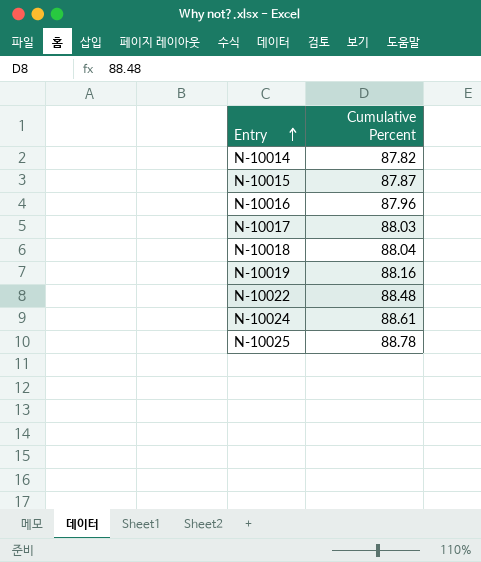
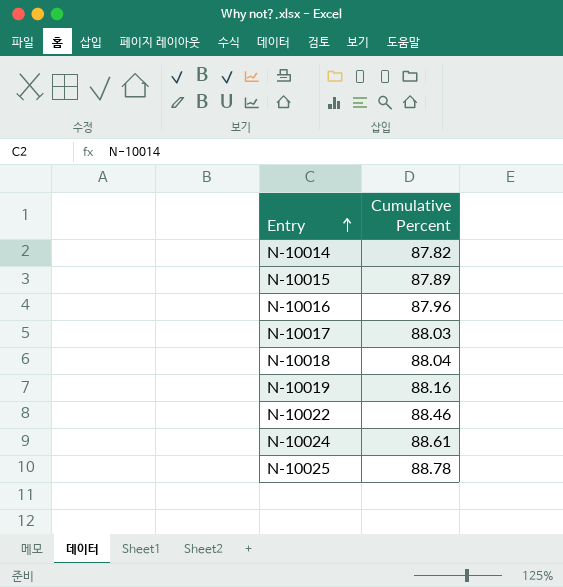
N-10015 | Cumulative Percent: 87.87 -> 87.89
N-10022 | Cumulative Percent: 88.48 -> 88.46

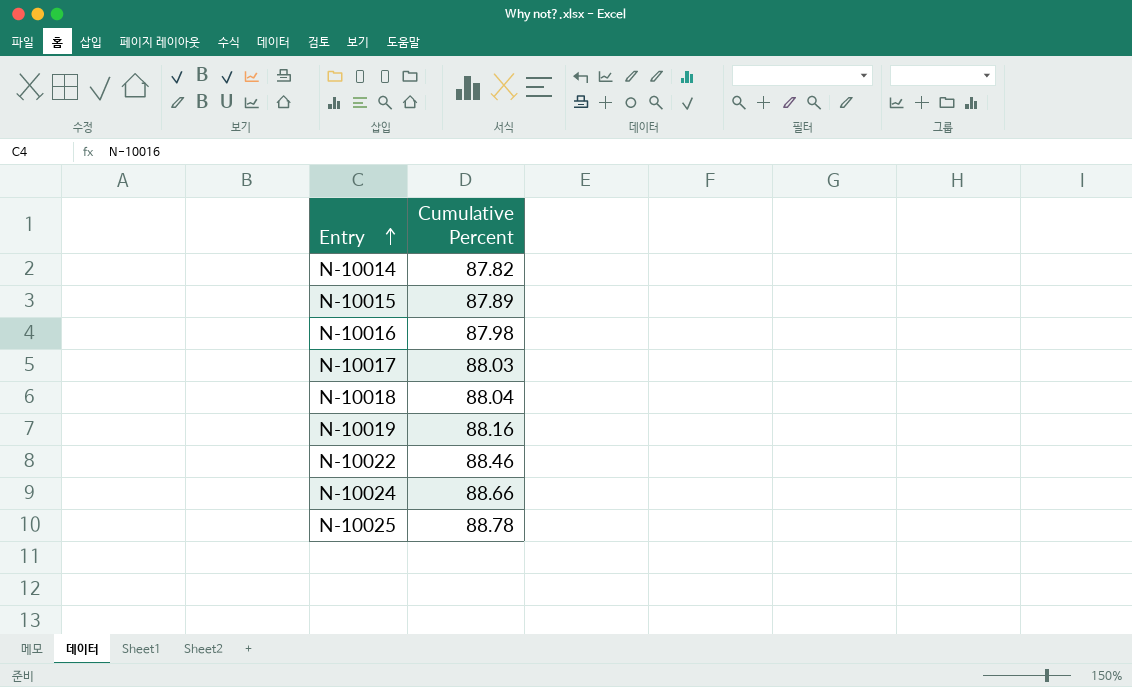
N-10016 | Cumulative Percent: 87.96 -> 87.98
N-10024 | Cumulative Percent: 88.61 -> 88.66

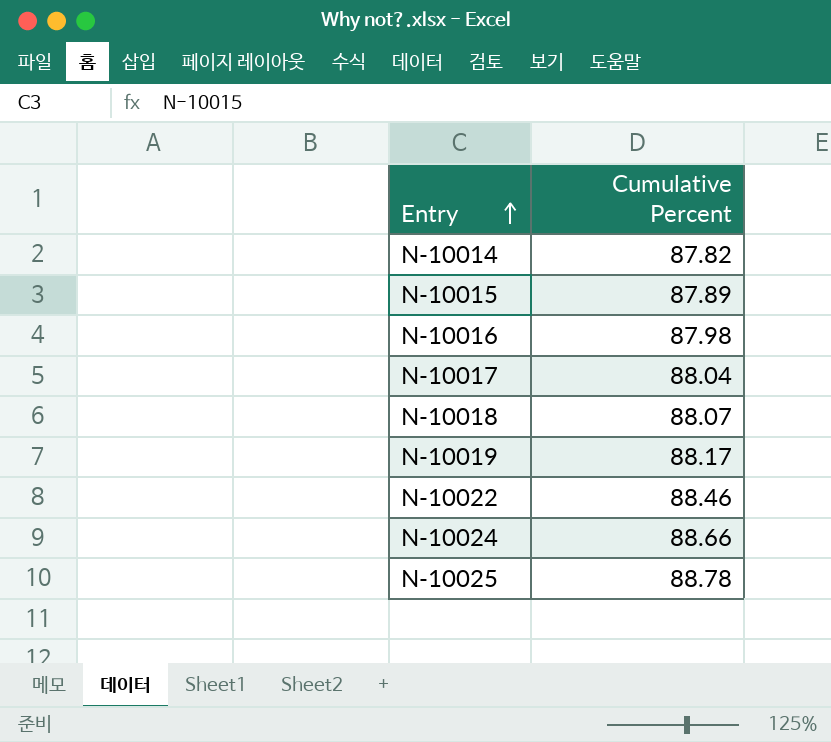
N-10017 | Cumulative Percent: 88.03 -> 88.04
N-10018 | Cumulative Percent: 88.04 -> 88.07
N-10019 | Cumulative Percent: 88.16 -> 88.17

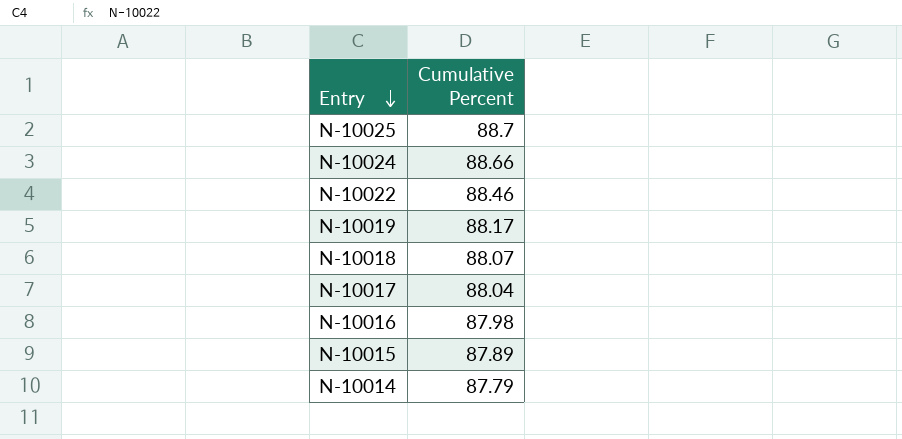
row order: Entry ascending -> Entry descending
N-10025 | Cumulative Percent: 88.78 -> 88.7
N-10014 | Cumulative Percent: 87.82 -> 87.79

